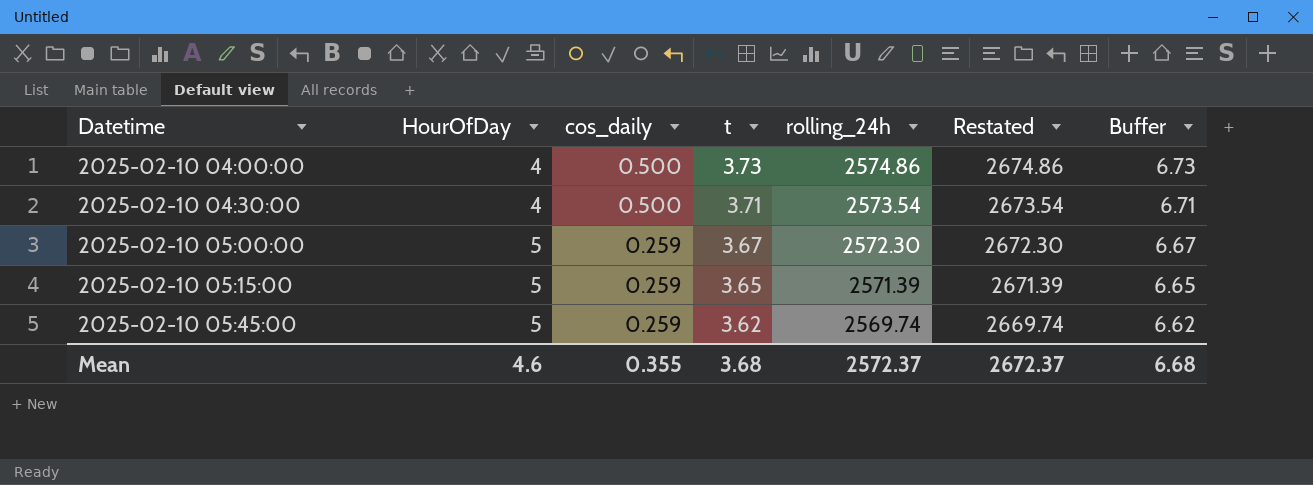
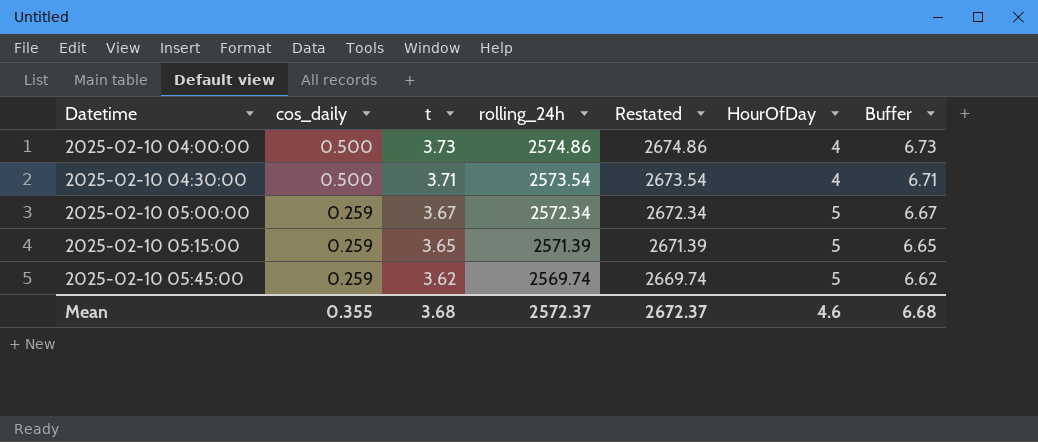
column HourOfDay | position: 2 -> 6
2025-02-10 05:00:00 | rolling_24h: 2572.30 -> 2572.34
2025-02-10 05:00:00 | Restated: 2672.30 -> 2672.34

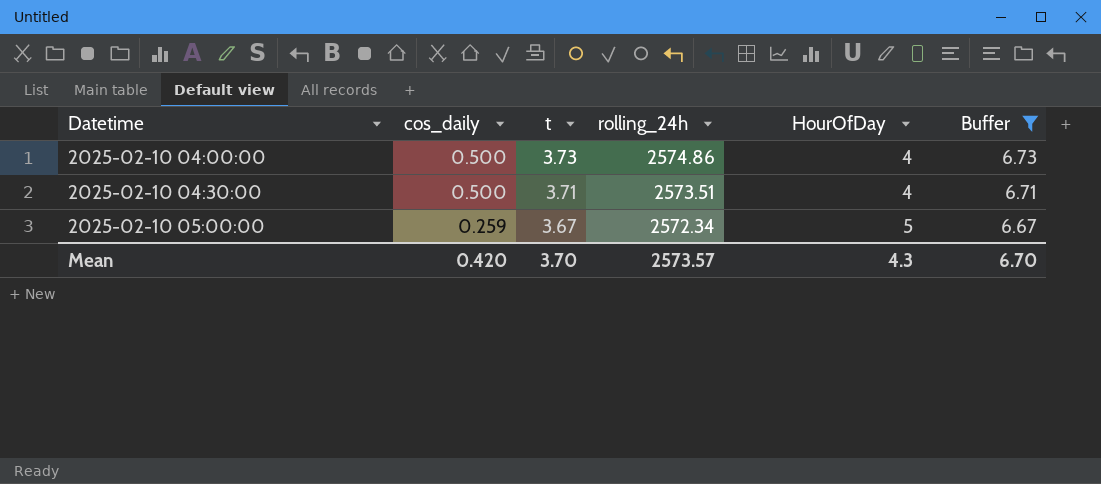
filter: none -> Buffer >= 6.67
column Restated | formula: [rolling_24h] + 100 -> none
2025-02-10 04:30:00 | rolling_24h: 2573.54 -> 2573.51
Mean | cos_daily: 0.355 -> 0.420
Mean | t: 3.68 -> 3.70
Mean | rolling_24h: 2572.37 -> 2573.57
Mean | HourOfDay: 4.6 -> 4.3
Mean | Buffer: 6.68 -> 6.70

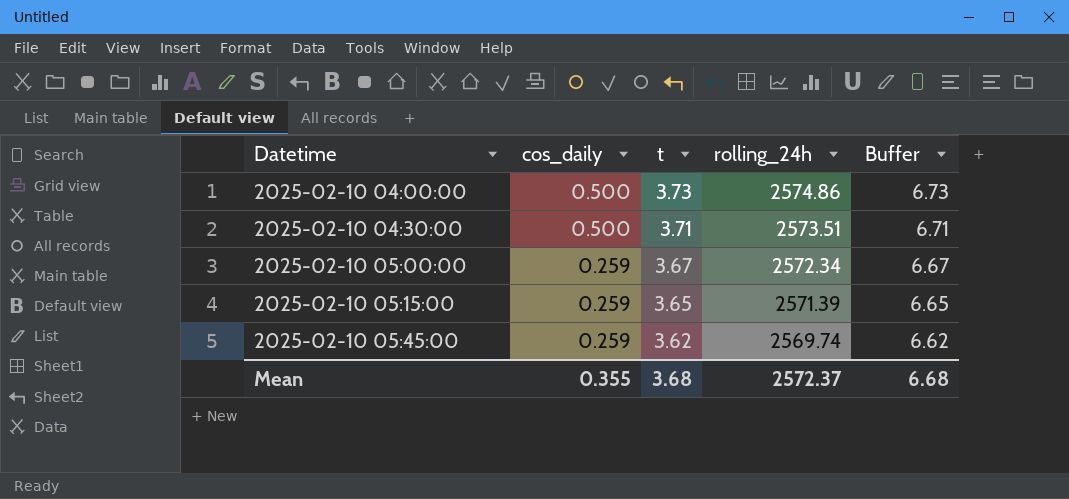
filter: Buffer >= 6.67 -> none
column HourOfDay | position: 5 -> none
Mean | cos_daily: 0.420 -> 0.355
Mean | t: 3.70 -> 3.68
Mean | rolling_24h: 2573.57 -> 2572.37
Mean | Buffer: 6.70 -> 6.68

